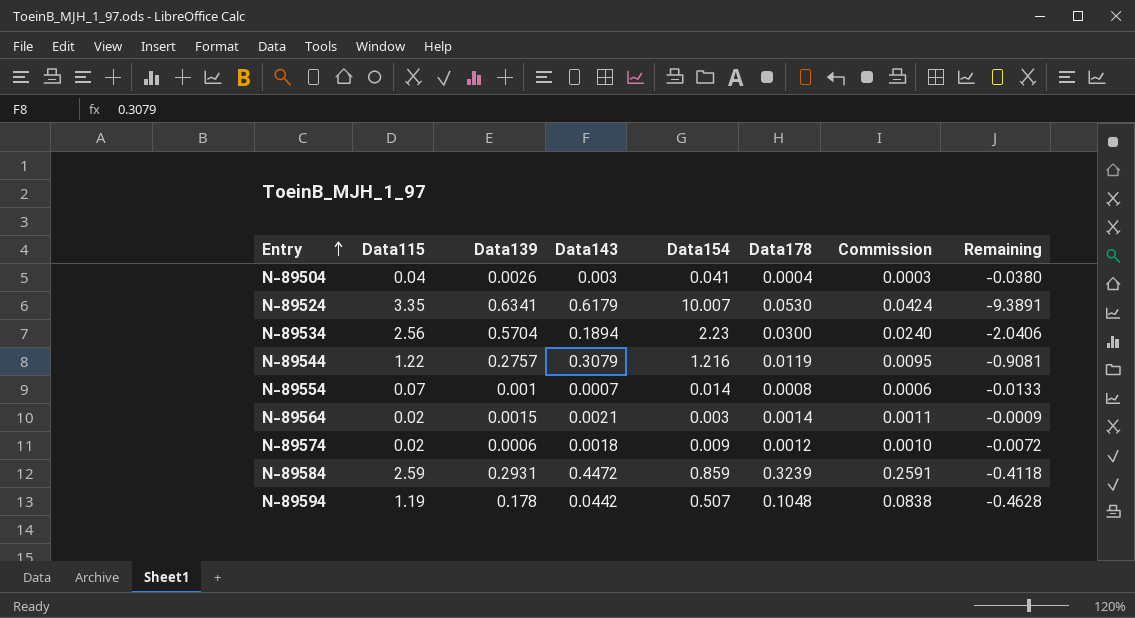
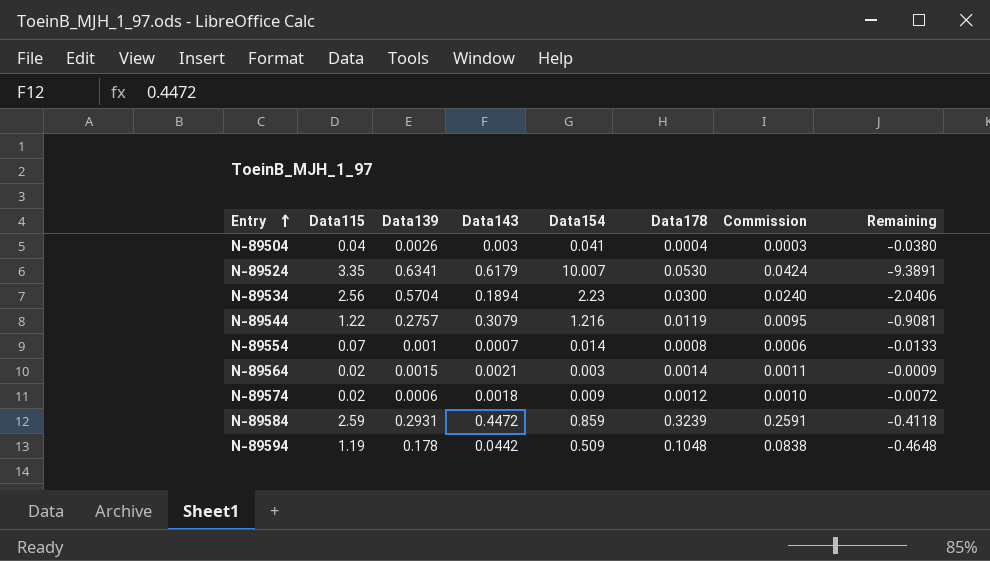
N-89594 | Data154: 0.507 -> 0.509
N-89594 | Remaining: -0.4628 -> -0.4648

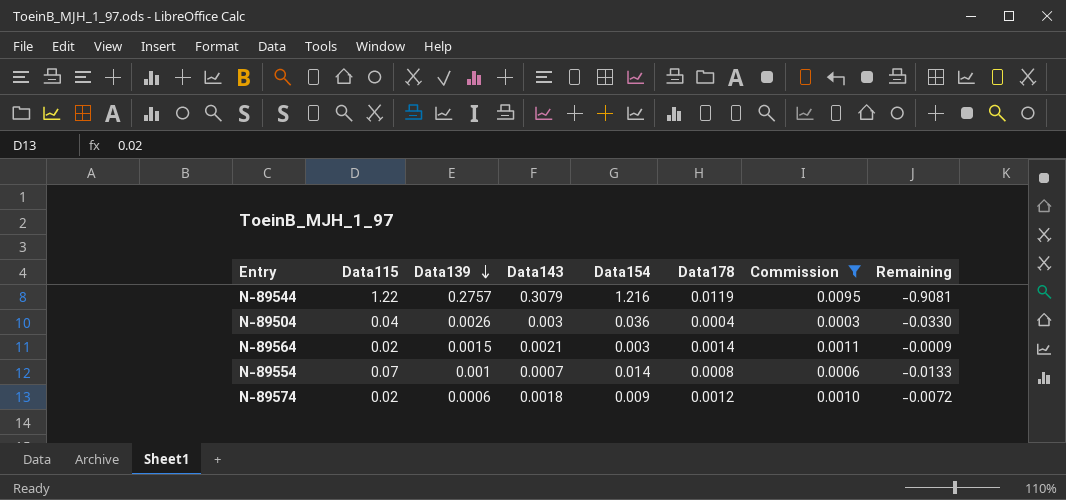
filter: none -> Commission <= 0.0095
row order: Entry ascending -> Data139 descending
N-89504 | Data154: 0.041 -> 0.036
N-89504 | Remaining: -0.0380 -> -0.0330

